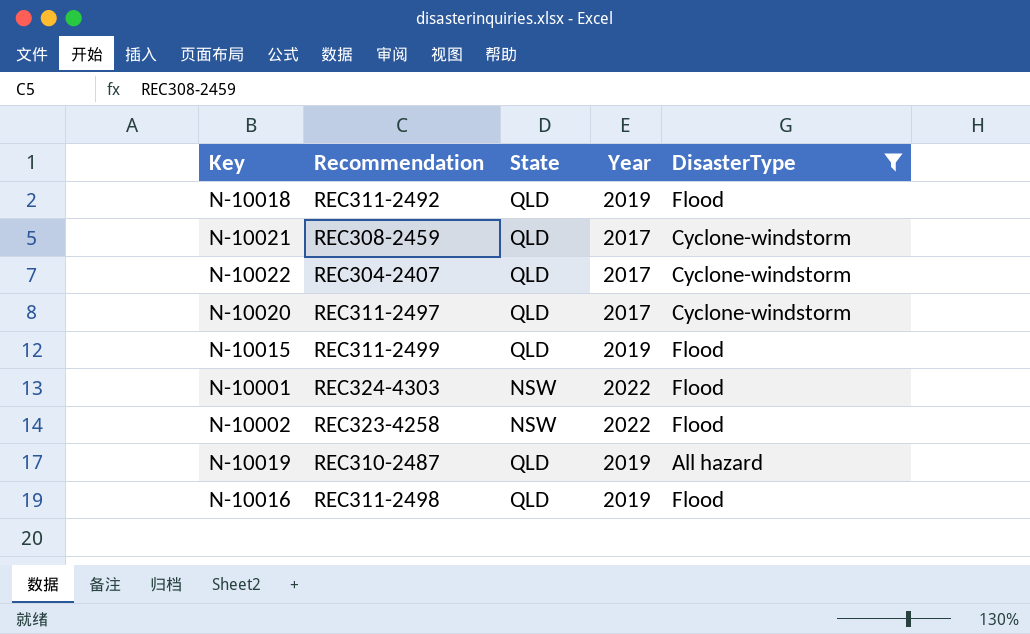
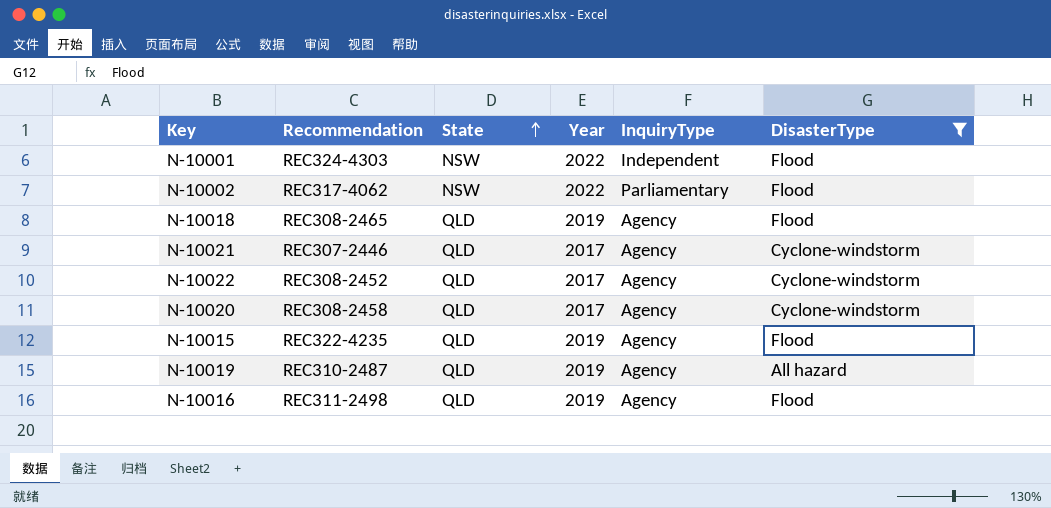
row order: none -> State ascending
column InquiryType | position: none -> 5
N-10002 | Recommendation: REC323-4258 -> REC317-4062
N-10018 | Recommendation: REC311-2492 -> REC308-2465
N-10021 | Recommendation: REC308-2459 -> REC307-2446
N-10022 | Recommendation: REC304-2407 -> REC308-2452
N-10020 | Recommendation: REC311-2497 -> REC308-2458
N-10015 | Recommendation: REC311-2499 -> REC322-4235

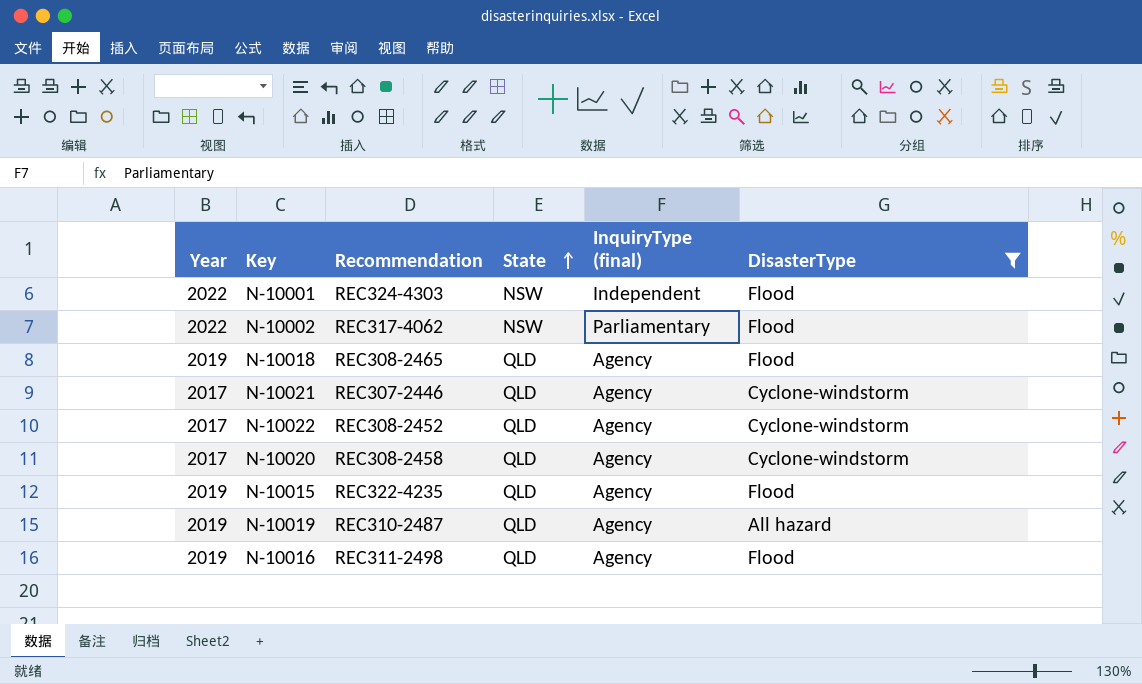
column Year | position: 4 -> 1
column name: InquiryType -> InquiryType (final)

